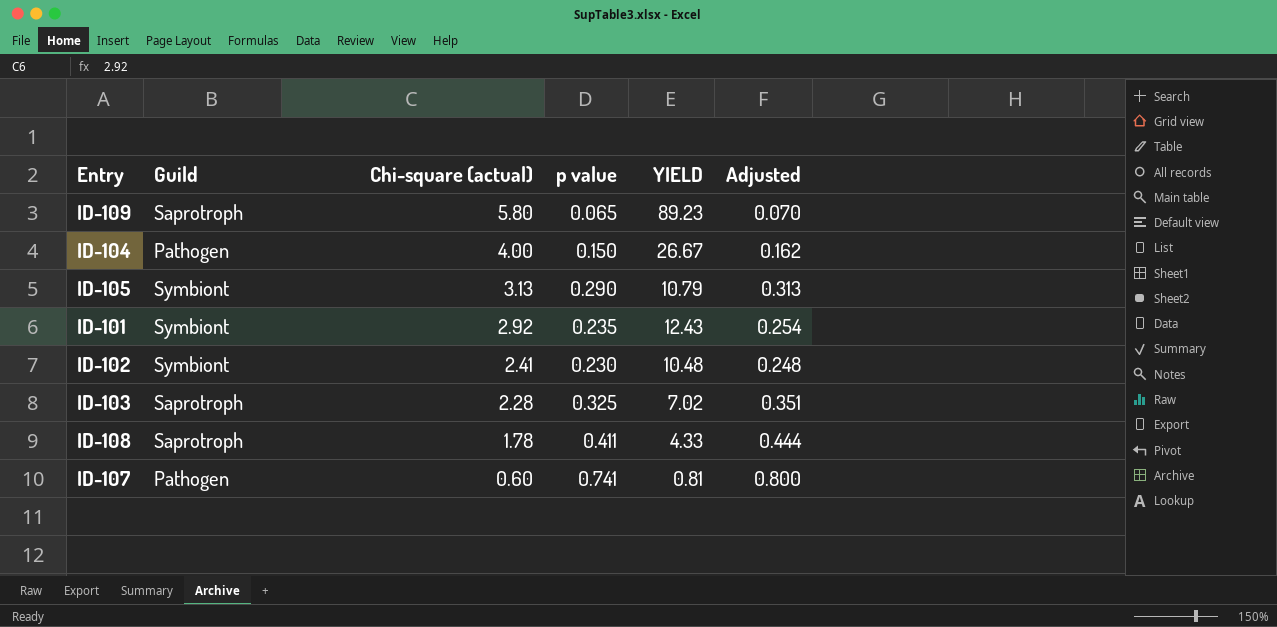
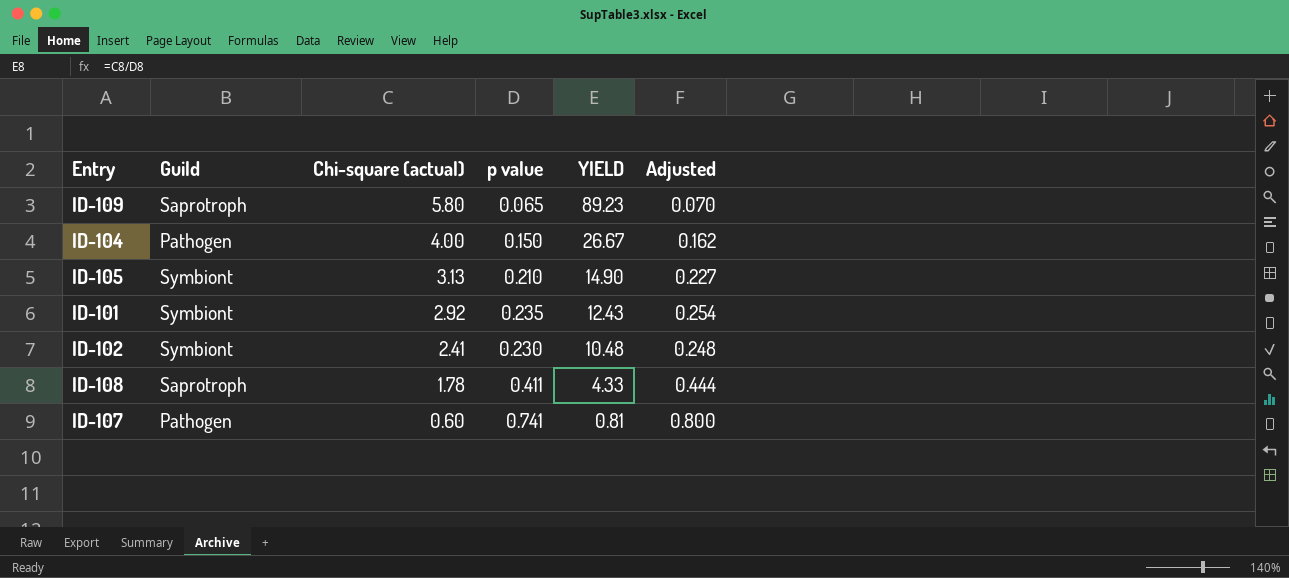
row ID-103: Saprotroph | 2.28 | 0.325 | 7.02 | 0.351 -> none
ID-105 | p value: 0.290 -> 0.210
ID-105 | YIELD: 10.79 -> 14.90
ID-105 | Adjusted: 0.313 -> 0.227

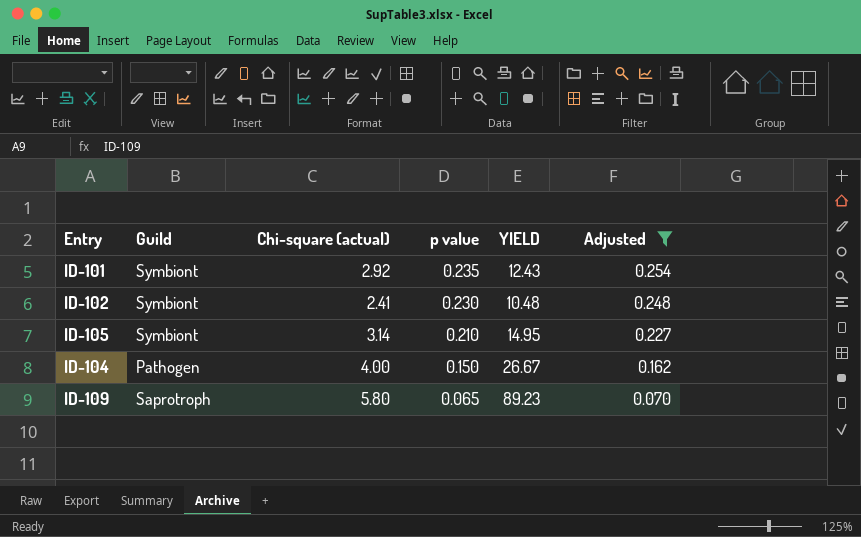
filter: none -> Adjusted <= 0.254
row order: Chi-square (actual) descending -> p value descending
ID-105 | Chi-square (actual): 3.13 -> 3.14
ID-105 | YIELD: 14.90 -> 14.95

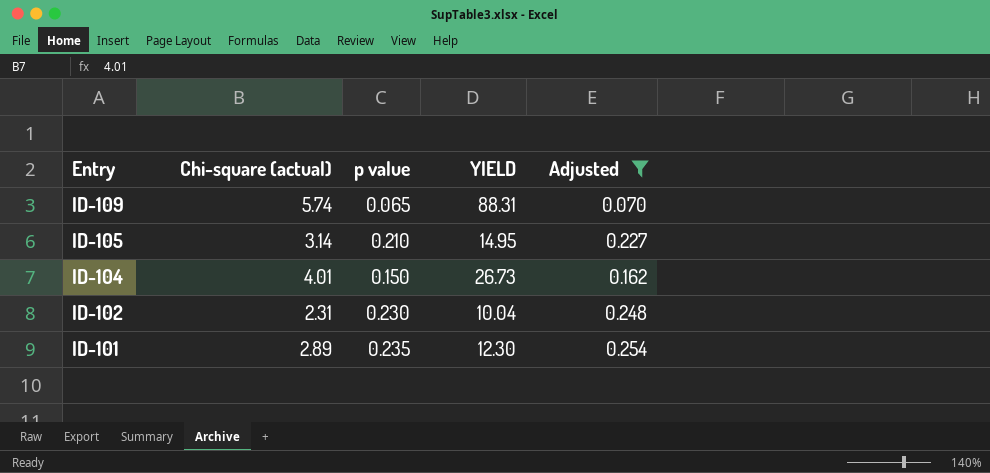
row order: p value descending -> Entry descending
column Guild | position: 2 -> none
ID-109 | Chi-square (actual): 5.80 -> 5.74
ID-109 | YIELD: 89.23 -> 88.31
ID-104 | Chi-square (actual): 4.00 -> 4.01
ID-104 | YIELD: 26.67 -> 26.73
ID-102 | Chi-square (actual): 2.41 -> 2.31
ID-102 | YIELD: 10.48 -> 10.04
ID-101 | Chi-square (actual): 2.92 -> 2.89
ID-101 | YIELD: 12.43 -> 12.30

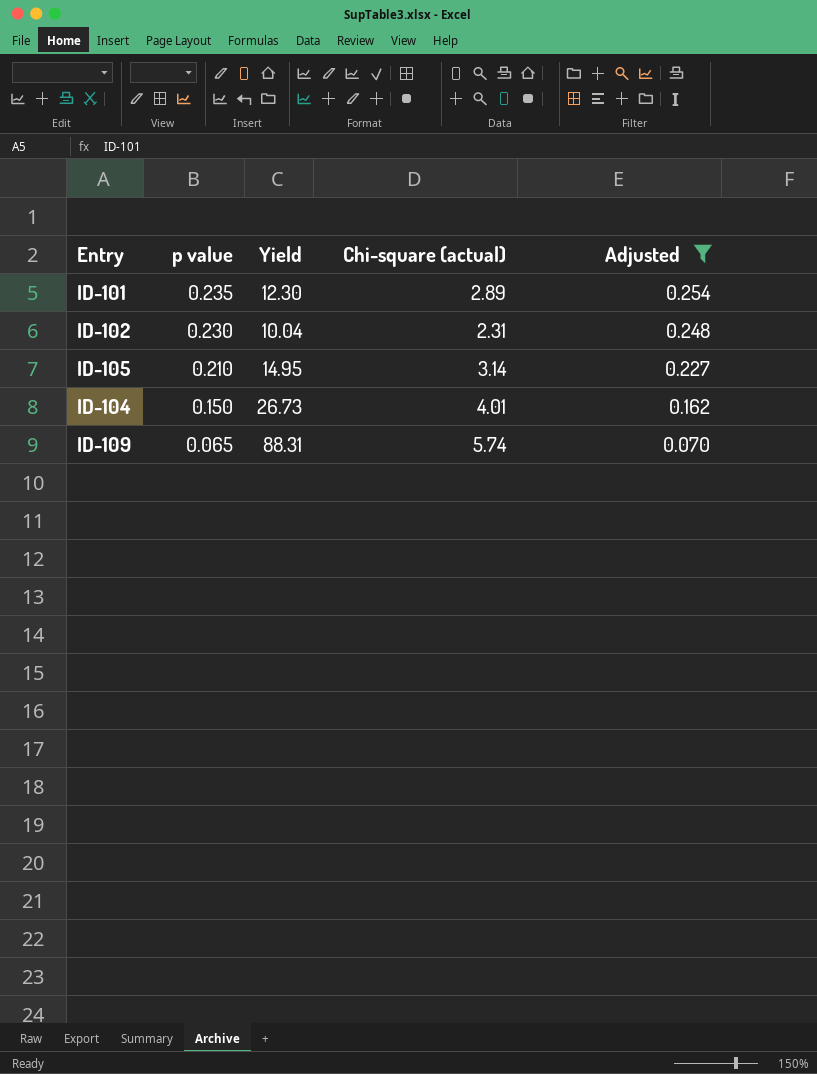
row order: Entry descending -> p value descending
column name: YIELD -> Yield
column Chi-square (actual) | position: 2 -> 4

